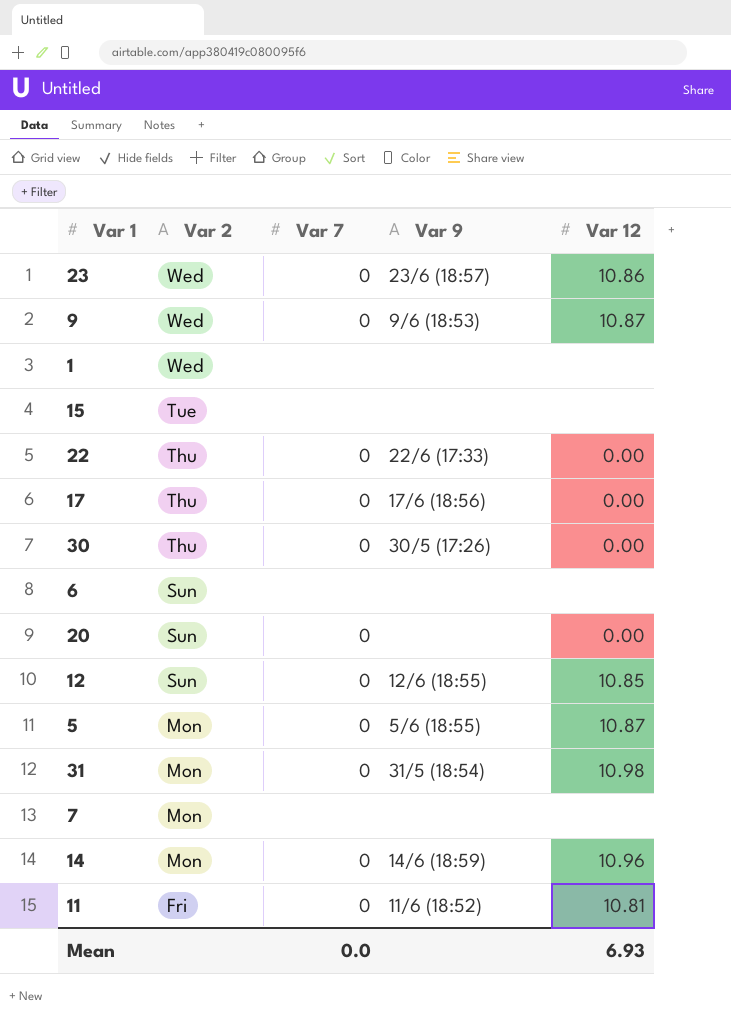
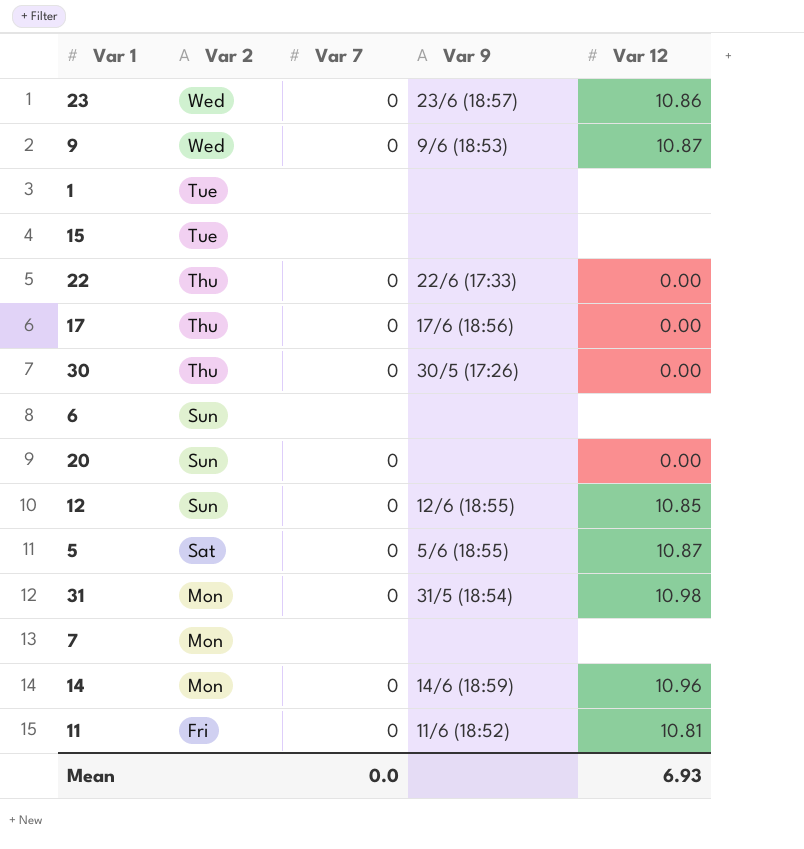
1 | Var 2: Wed -> Tue
5 | Var 2: Mon -> Sat

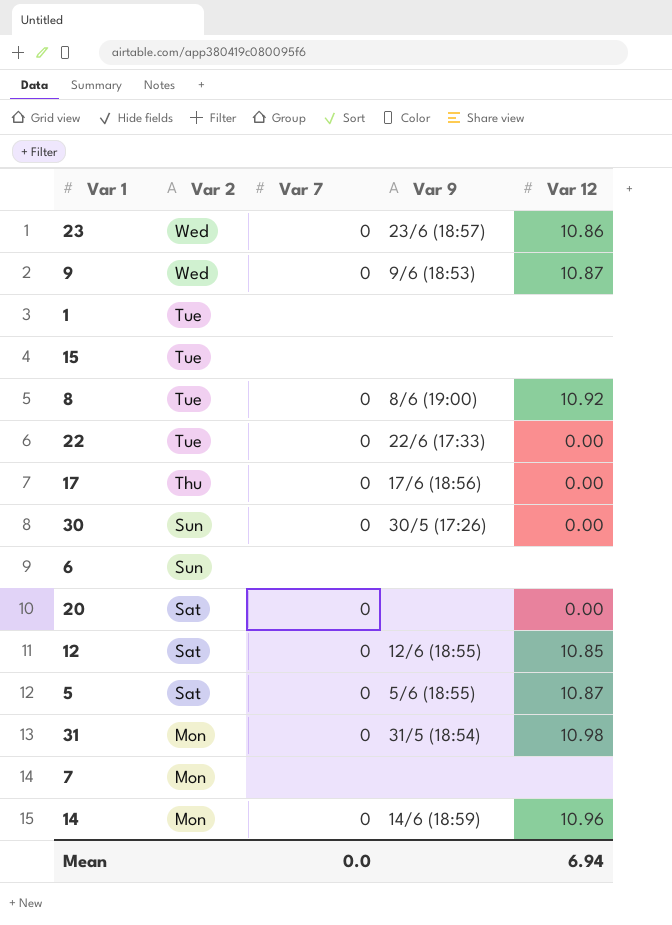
row 11: Fri | 0 | 11/6 (18:52) | 10.81 -> none
row 8: none -> Tue | 0 | 8/6 (19:00) | 10.92
22 | Var 2: Thu -> Tue
30 | Var 2: Thu -> Sun
20 | Var 2: Sun -> Sat
12 | Var 2: Sun -> Sat
Mean | Var 12: 6.93 -> 6.94

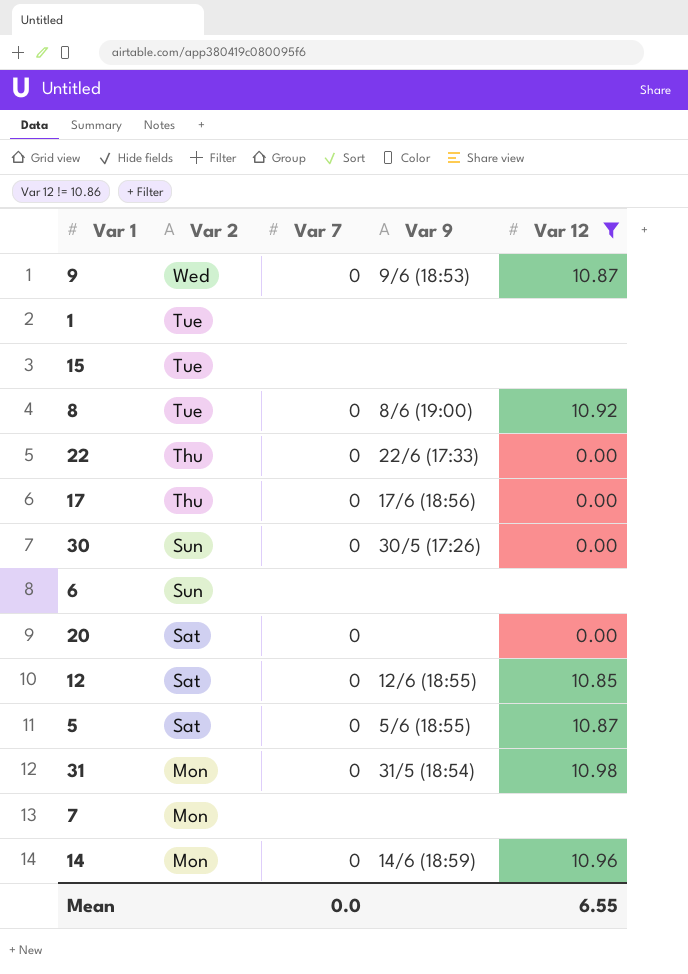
filter: none -> Var 12 != 10.86
22 | Var 2: Tue -> Thu
Mean | Var 12: 6.94 -> 6.55

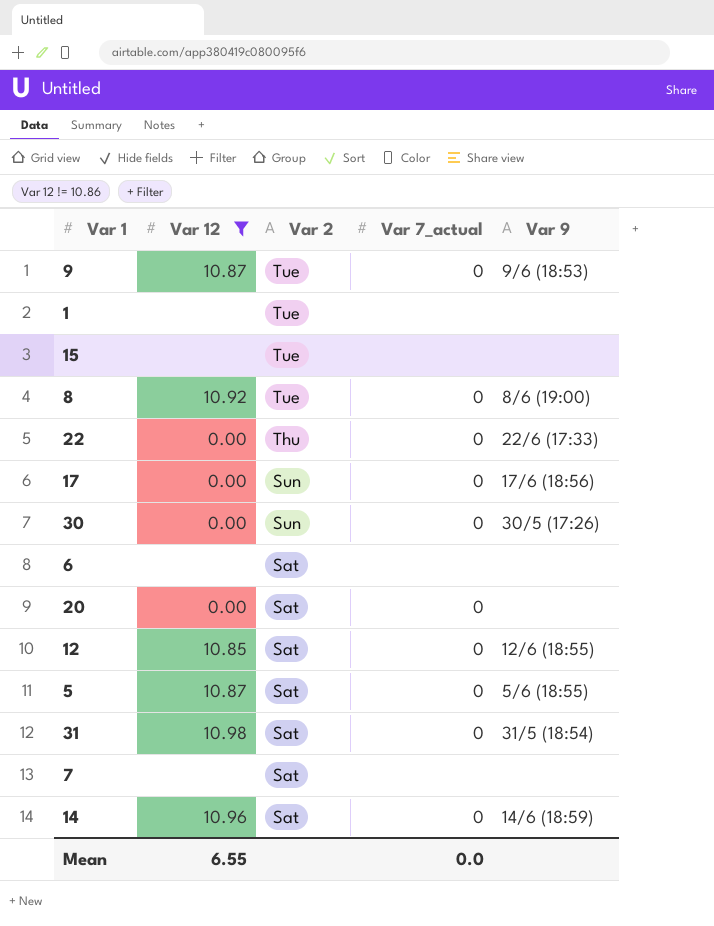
column Var 12 | position: 5 -> 2
column name: Var 7 -> Var 7_actual
9 | Var 2: Wed -> Tue
17 | Var 2: Thu -> Sun
6 | Var 2: Sun -> Sat
31 | Var 2: Mon -> Sat
7 | Var 2: Mon -> Sat
14 | Var 2: Mon -> Sat

